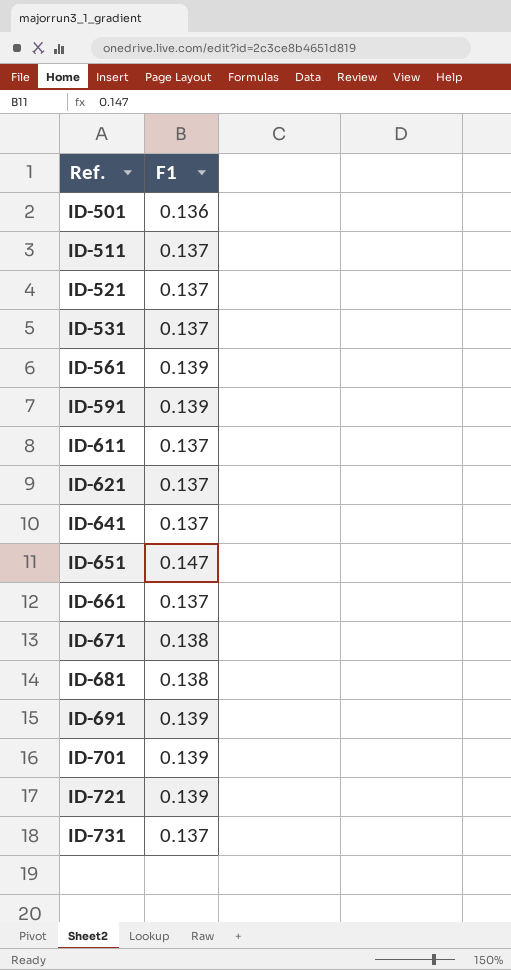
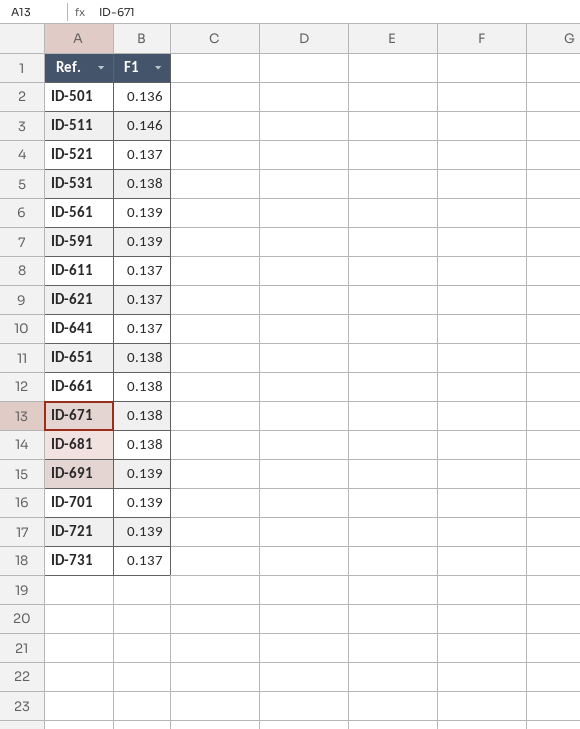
ID-511 | F1: 0.137 -> 0.146
ID-531 | F1: 0.137 -> 0.138
ID-651 | F1: 0.147 -> 0.138
ID-661 | F1: 0.137 -> 0.138

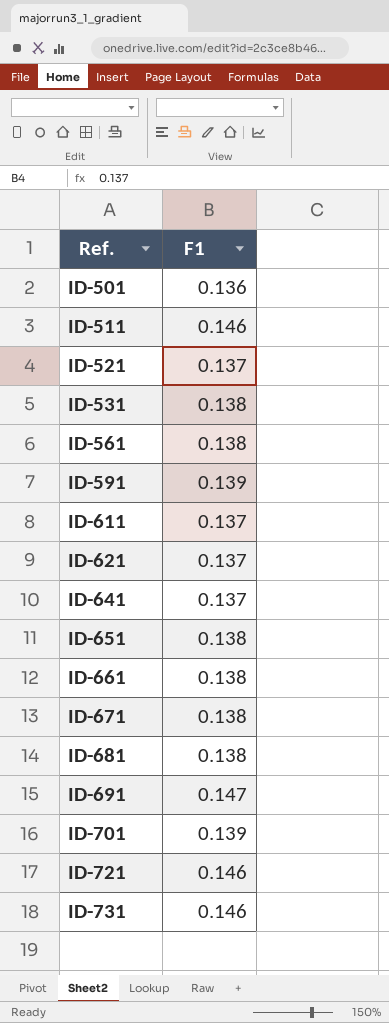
ID-561 | F1: 0.139 -> 0.138
ID-691 | F1: 0.139 -> 0.147
ID-721 | F1: 0.139 -> 0.146
ID-731 | F1: 0.137 -> 0.146

